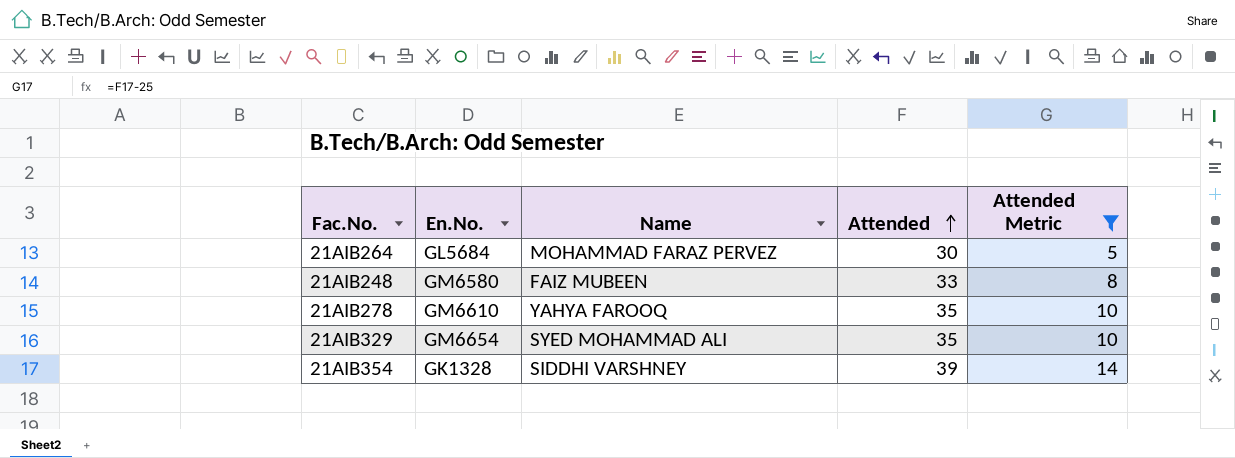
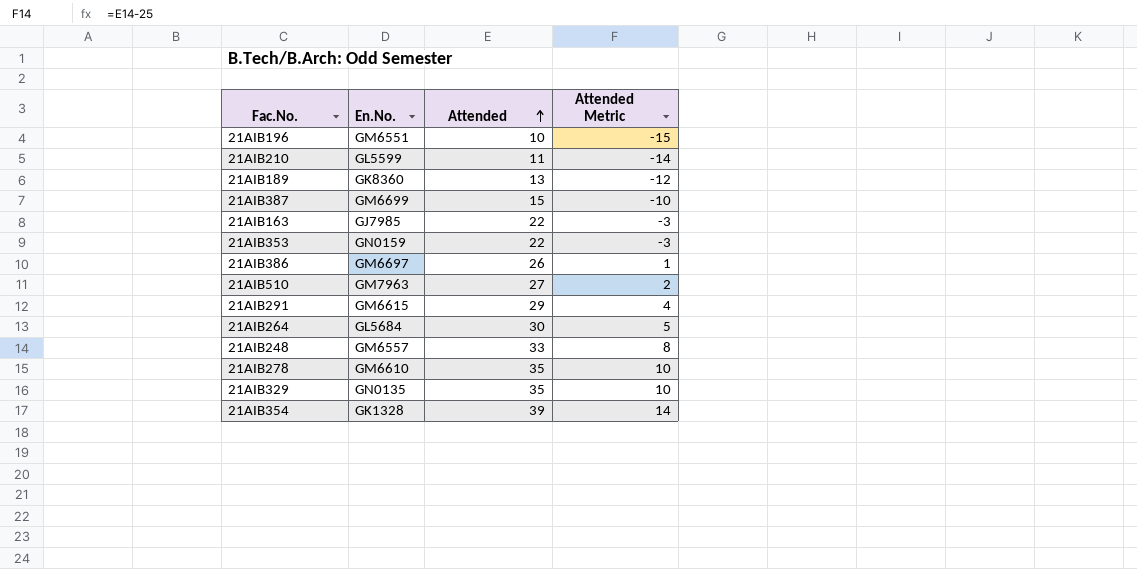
filter: Attended Metric >= 5 -> none
column Name | position: 3 -> none
21AIB248 | En.No.: GM6580 -> GM6557
21AIB329 | En.No.: GM6654 -> GN0135

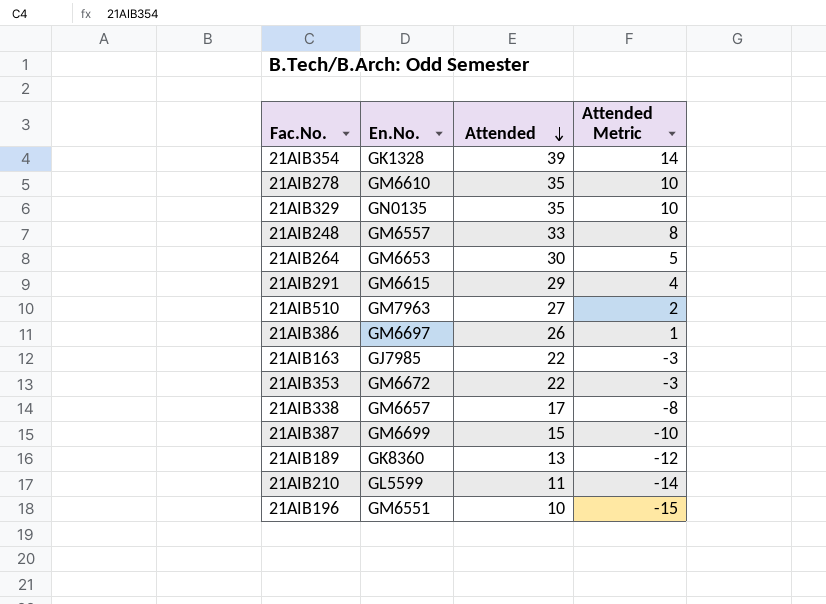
row order: Attended ascending -> Attended descending
21AIB264 | En.No.: GL5684 -> GM6653
21AIB353 | En.No.: GN0159 -> GM6672
row 21AIB338: none -> GM6657 | 17 | -8

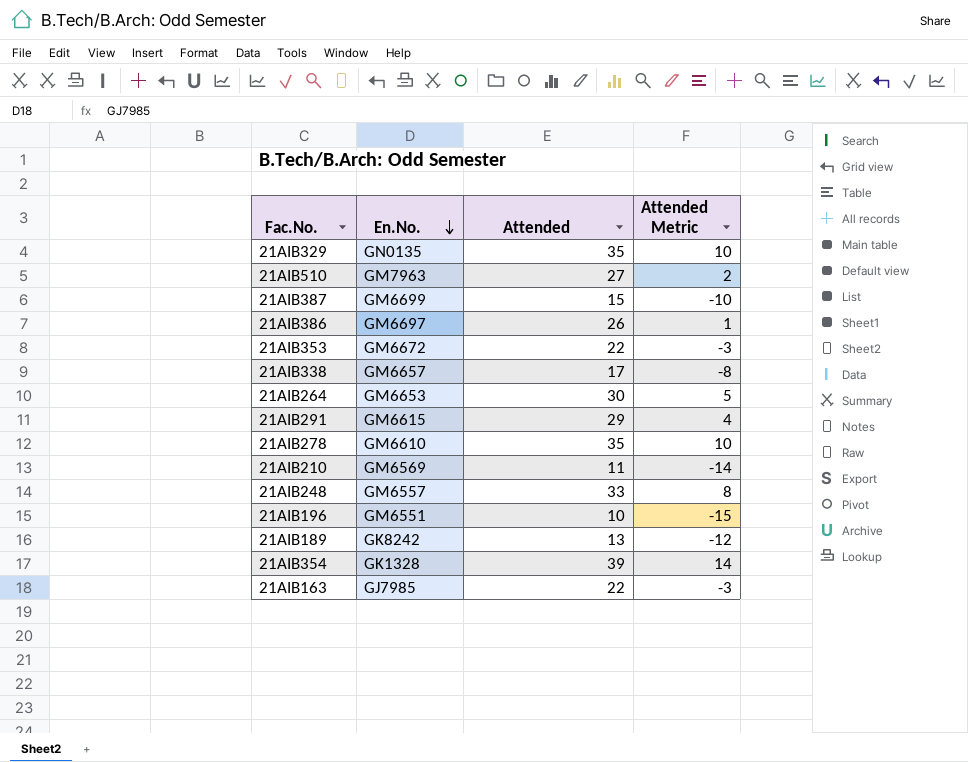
row order: Attended descending -> En.No. descending
21AIB210 | En.No.: GL5599 -> GM6569
21AIB189 | En.No.: GK8360 -> GK8242

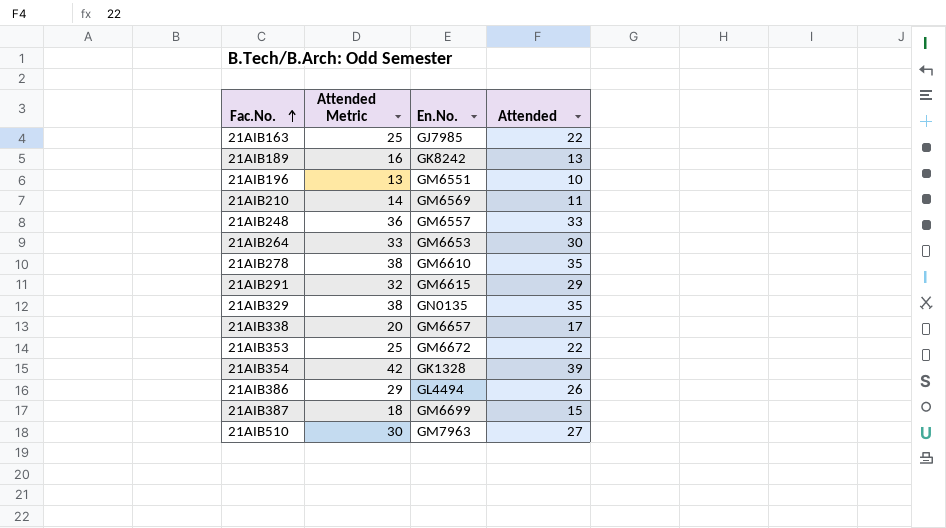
row order: En.No. descending -> Fac.No. ascending
column Attended Metric | formula: [Attended] - 25 -> [Attended] + 3
column Attended Metric | position: 4 -> 2
21AIB386 | En.No.: GM6697 -> GL4494

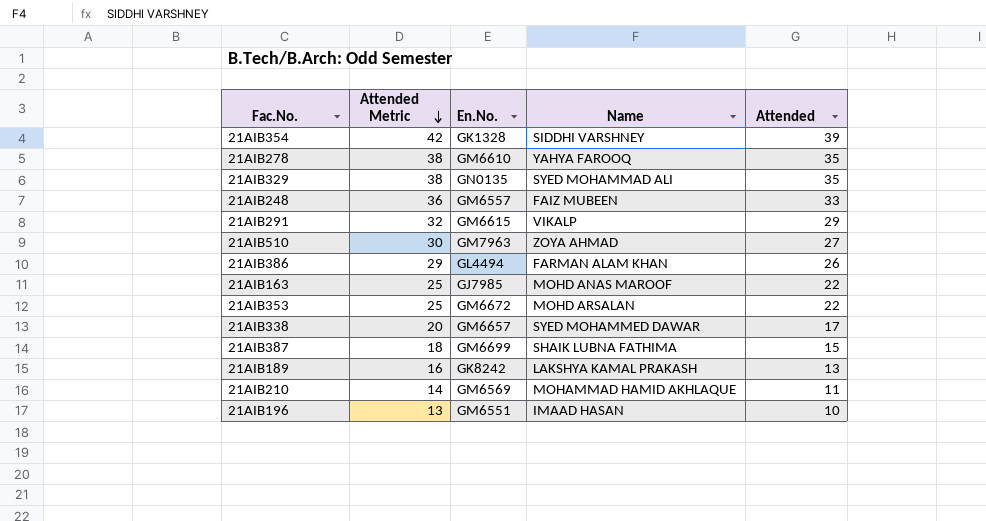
row order: Fac.No. ascending -> Attended Metric descending
column Name | position: none -> 4
row 21AIB264: 33 | GM6653 | 30 -> none

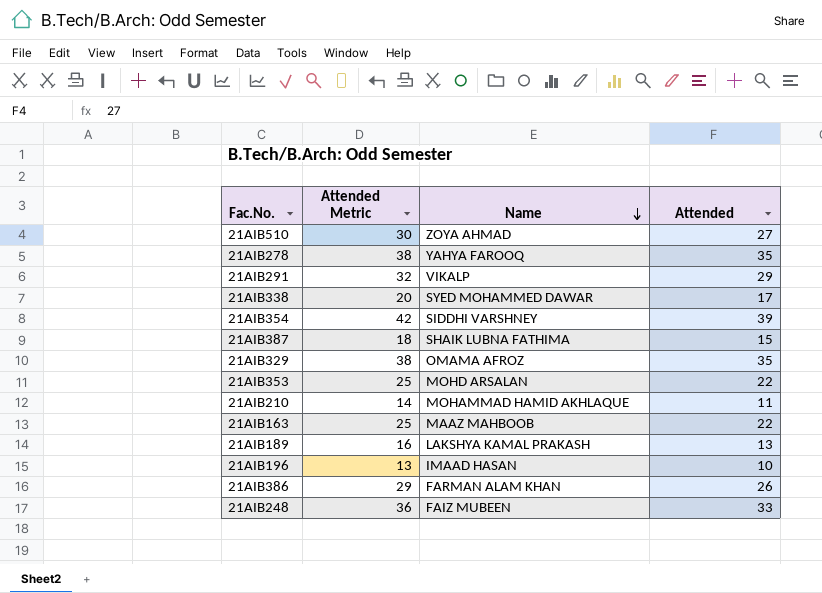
row order: Attended Metric descending -> Name descending
column En.No. | position: 3 -> none
21AIB329 | Name: SYED MOHAMMAD ALI -> OMAMA AFROZ
21AIB163 | Name: MOHD ANAS MAROOF -> MAAZ MAHBOOB

